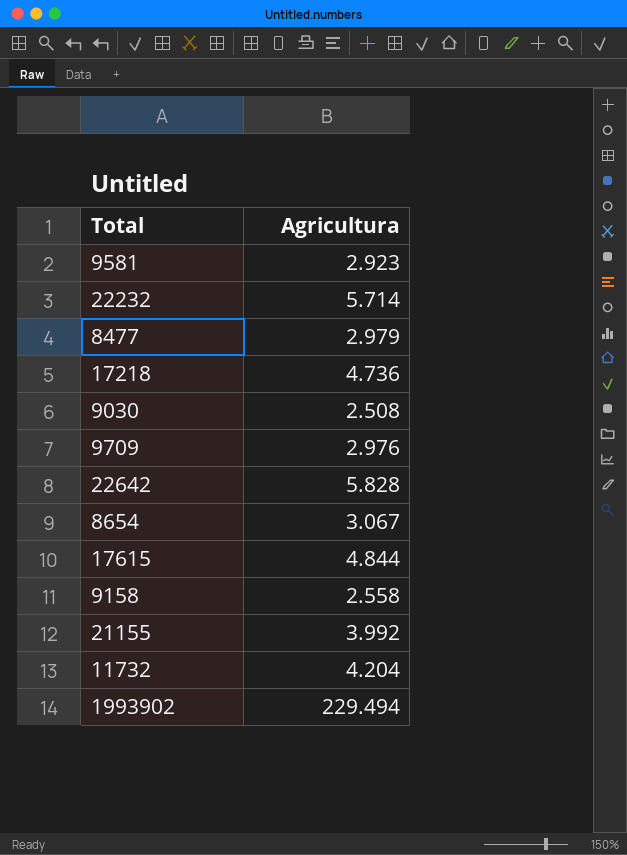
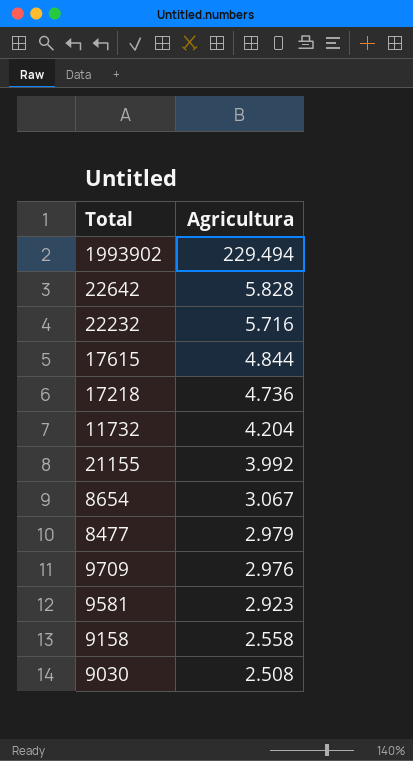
row order: none -> Agricultura descending
22232 | Agricultura: 5.714 -> 5.716

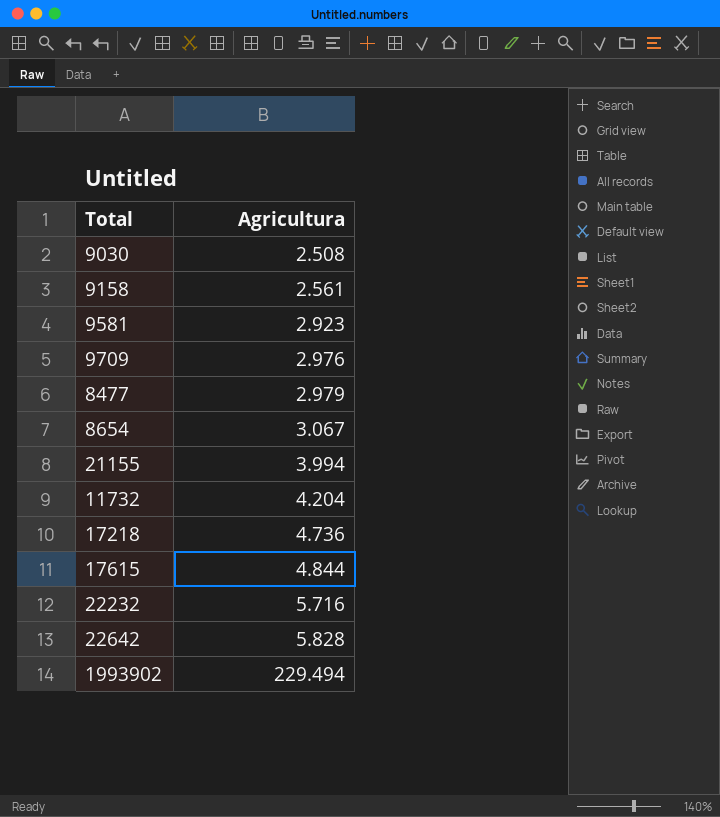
row order: Agricultura descending -> Agricultura ascending
9158 | Agricultura: 2.558 -> 2.561
21155 | Agricultura: 3.992 -> 3.994

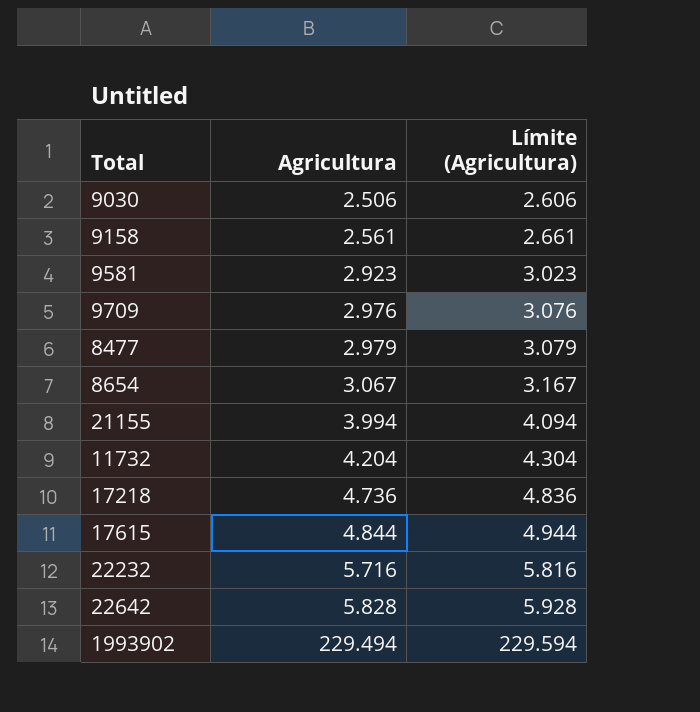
column Límite (Agricultura) | formula: none -> [Agricultura] + 100
9030 | Agricultura: 2.508 -> 2.506

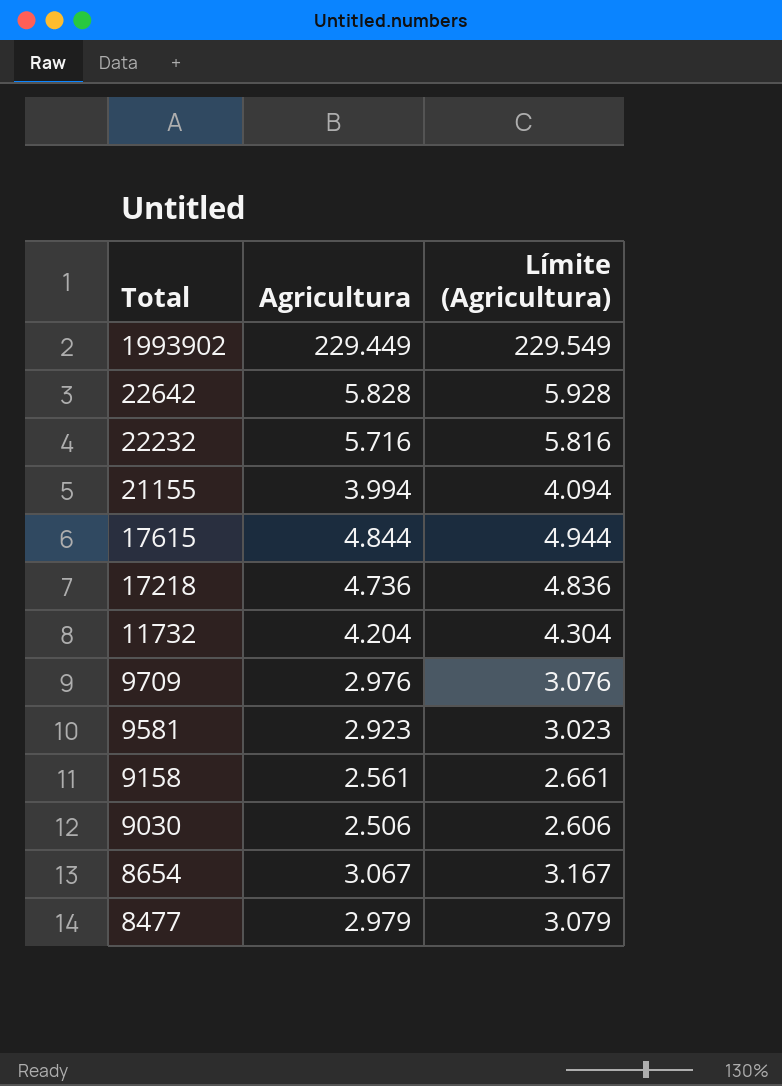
row order: Agricultura ascending -> Total descending
1993902 | Agricultura: 229.494 -> 229.449
1993902 | Límite (Agricultura): 229.594 -> 229.549

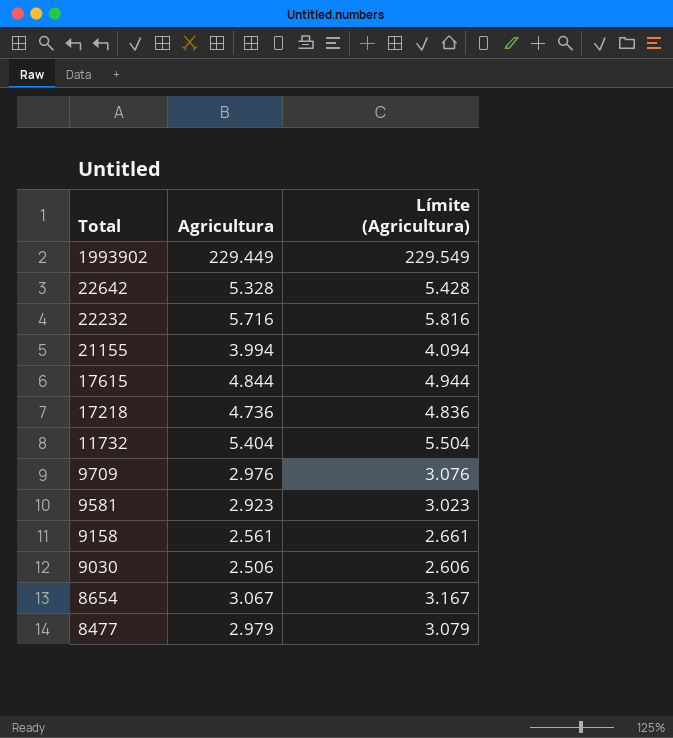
22642 | Agricultura: 5.828 -> 5.328
22642 | Límite (Agricultura): 5.928 -> 5.428
11732 | Agricultura: 4.204 -> 5.404
11732 | Límite (Agricultura): 4.304 -> 5.504

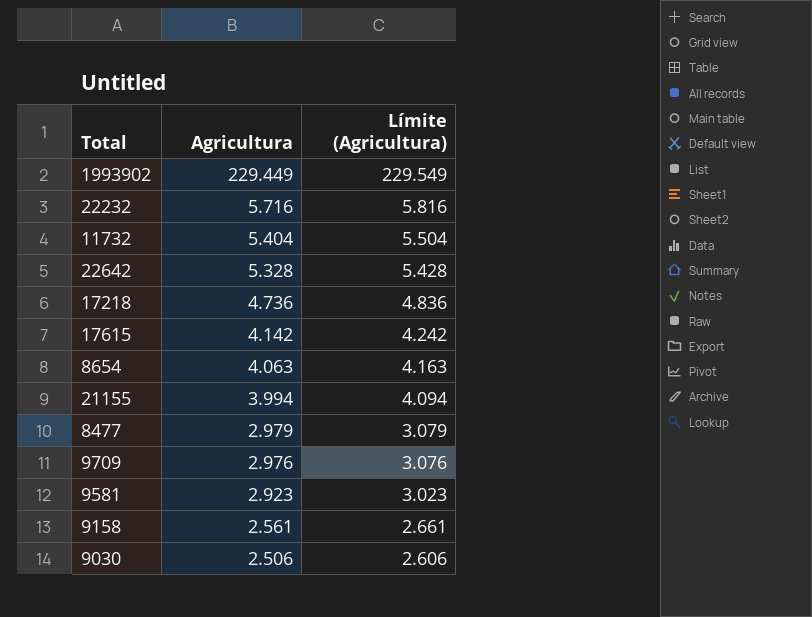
row order: Total descending -> Agricultura descending
17615 | Agricultura: 4.844 -> 4.142
17615 | Límite (Agricultura): 4.944 -> 4.242
8654 | Agricultura: 3.067 -> 4.063
8654 | Límite (Agricultura): 3.167 -> 4.163

